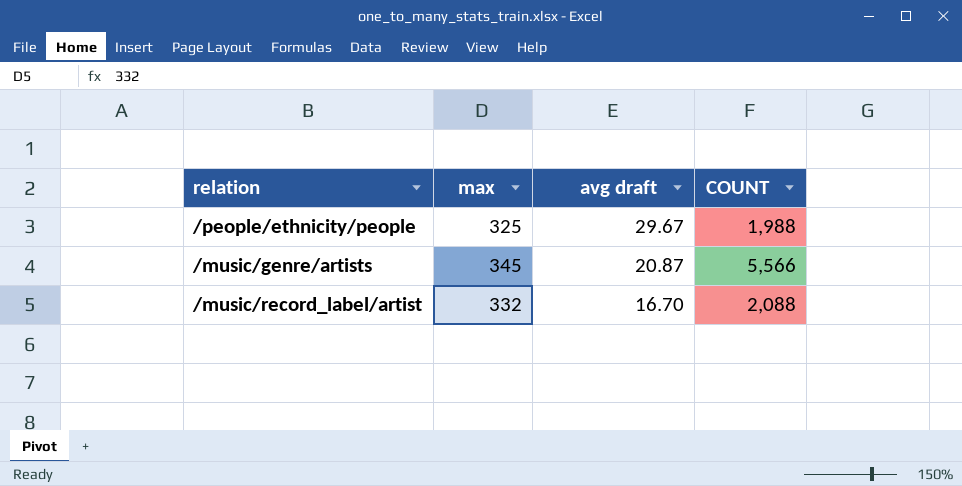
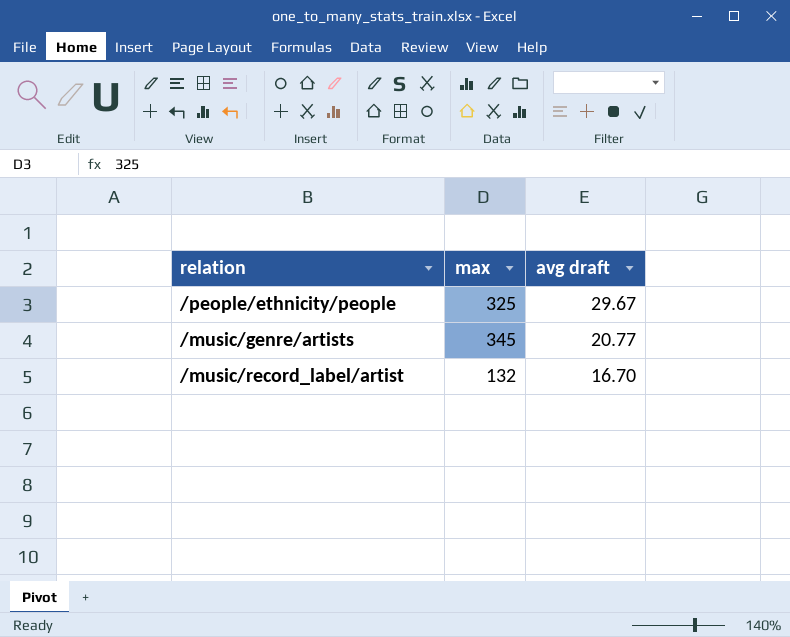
column COUNT | position: 4 -> none
/music/genre/artists | avg draft: 20.87 -> 20.77
/music/record_label/artist | max: 332 -> 132

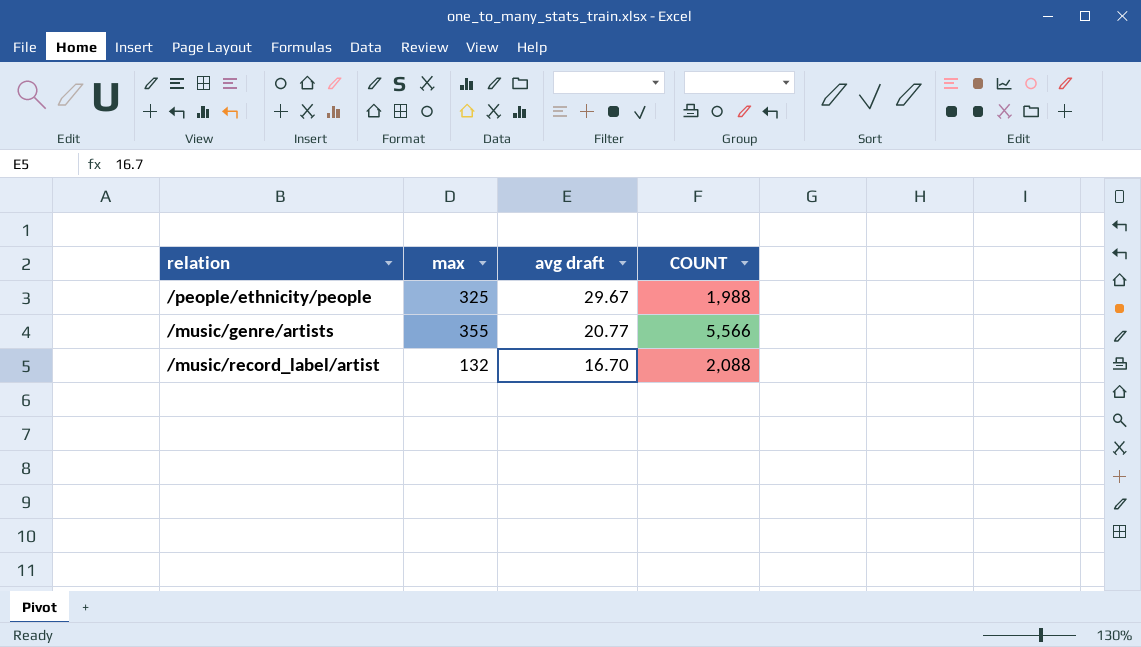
column COUNT | position: none -> 4
/music/genre/artists | max: 345 -> 355

